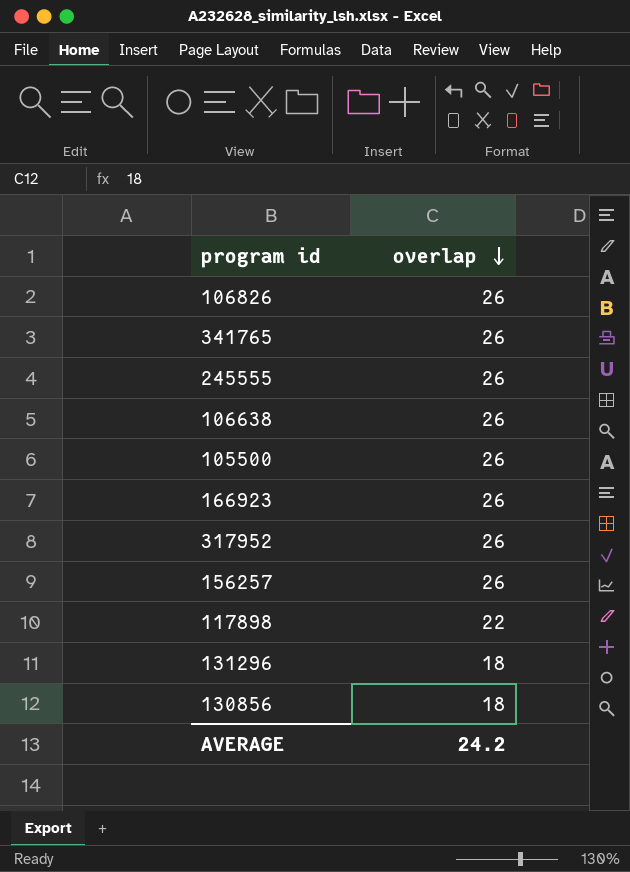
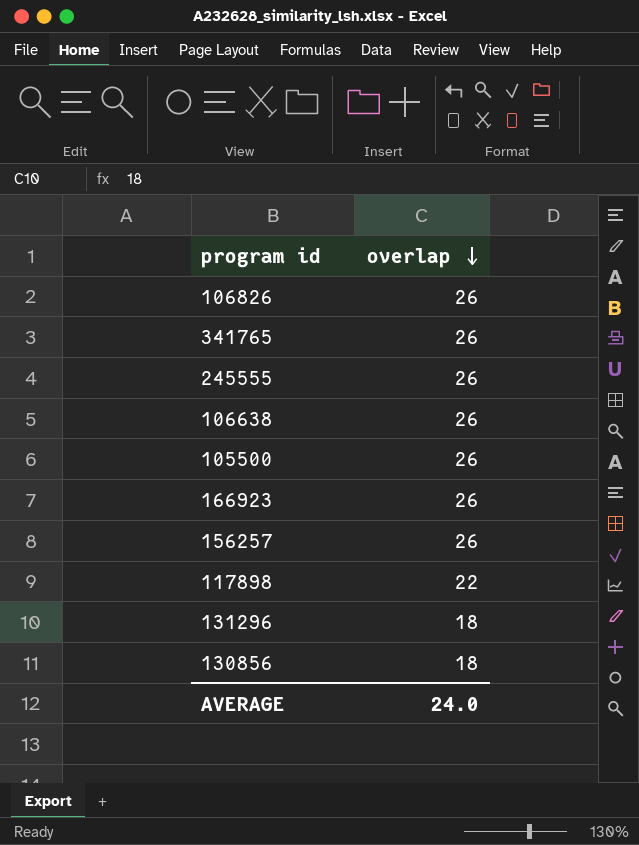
row 317952: 26 -> none
AVERAGE | overlap: 24.2 -> 24.0

